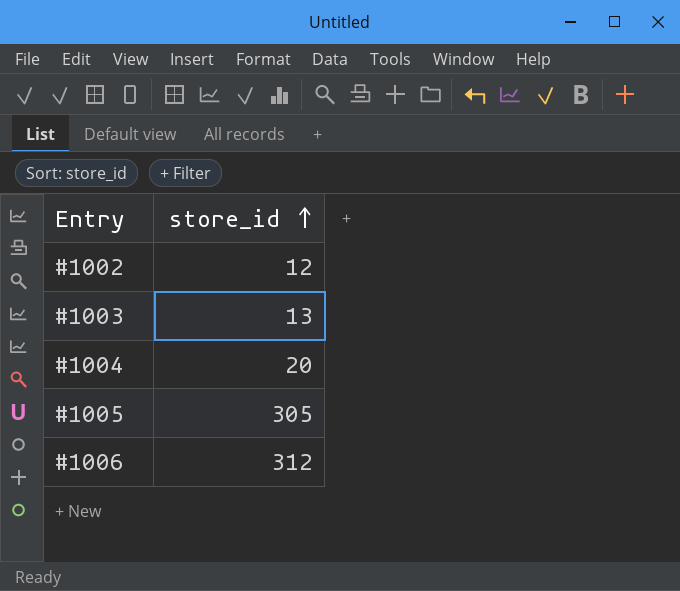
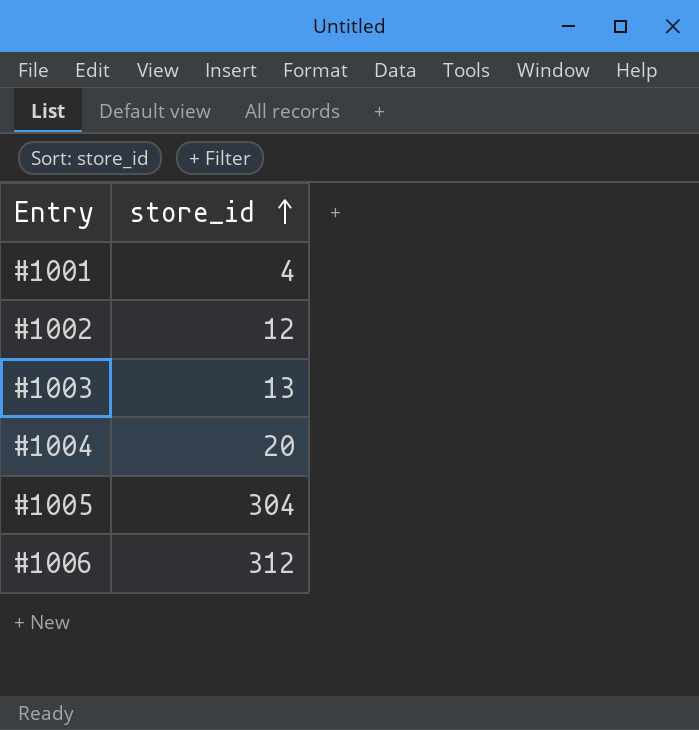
row #1001: none -> 4
#1005 | store_id: 305 -> 304

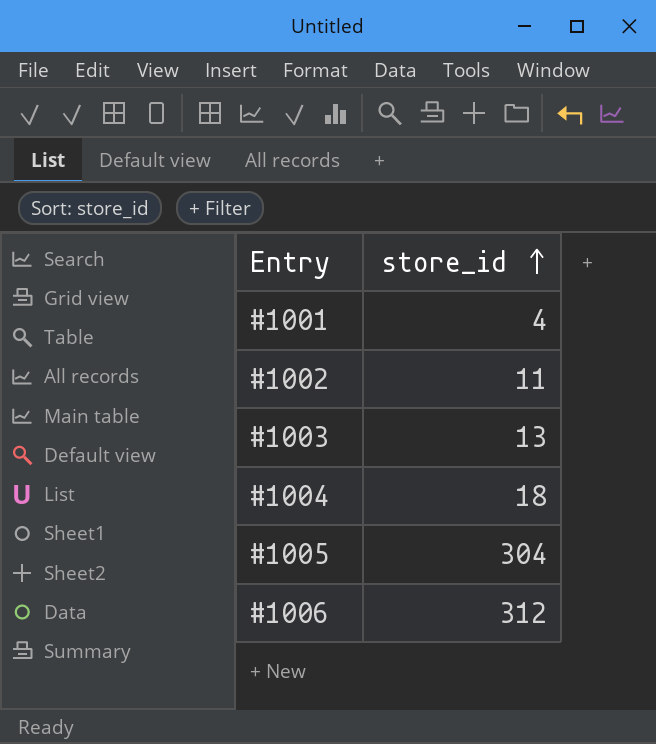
#1002 | store_id: 12 -> 11
#1004 | store_id: 20 -> 18

